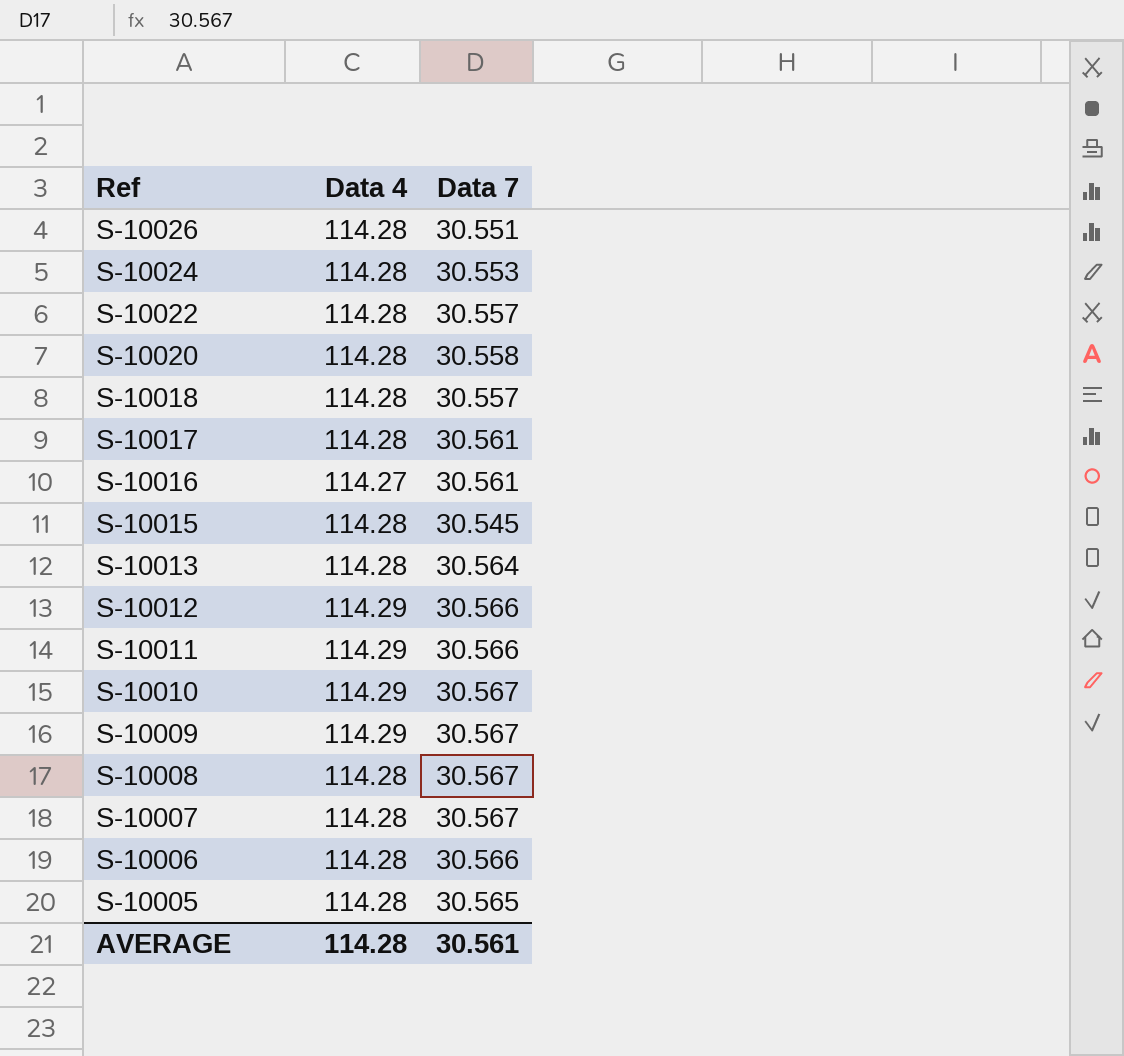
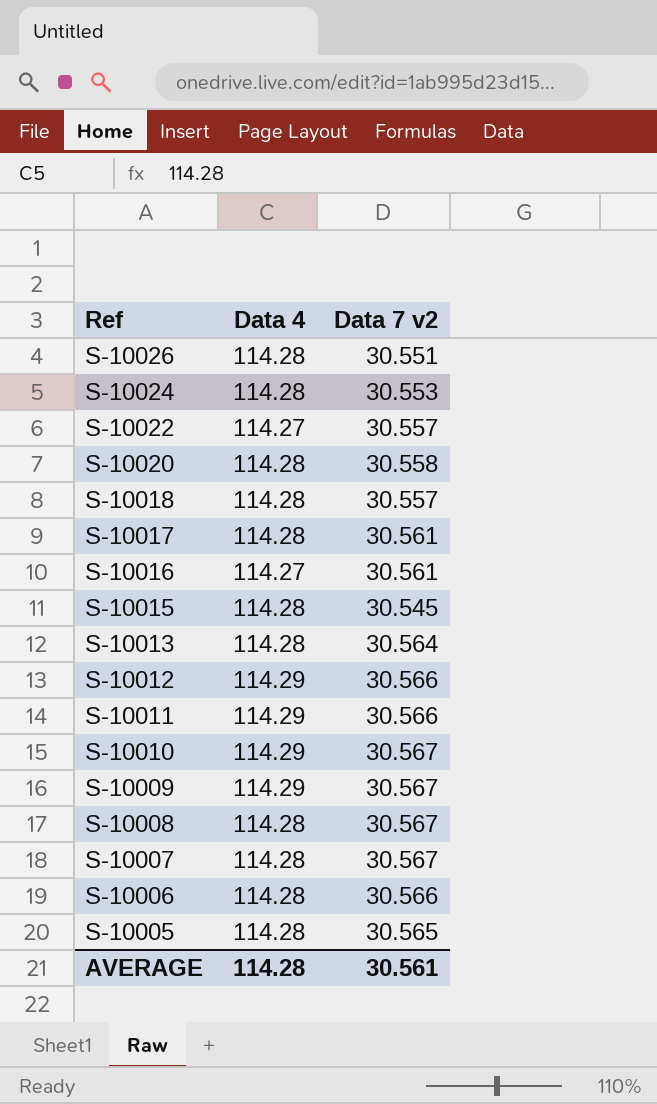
column name: Data 7 -> Data 7 v2
S-10022 | Data 4: 114.28 -> 114.27

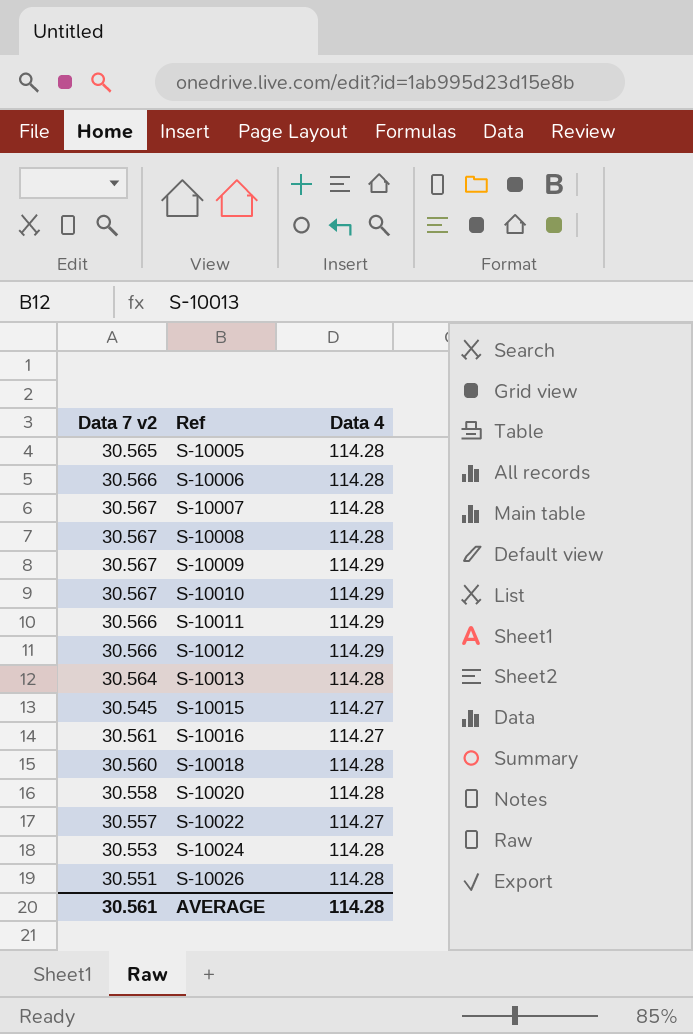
row order: Ref descending -> Ref ascending
column Data 7 v2 | position: 3 -> 1
row S-10017: 114.28 | 30.561 -> none
S-10015 | Data 4: 114.28 -> 114.27
S-10018 | Data 7 v2: 30.557 -> 30.560

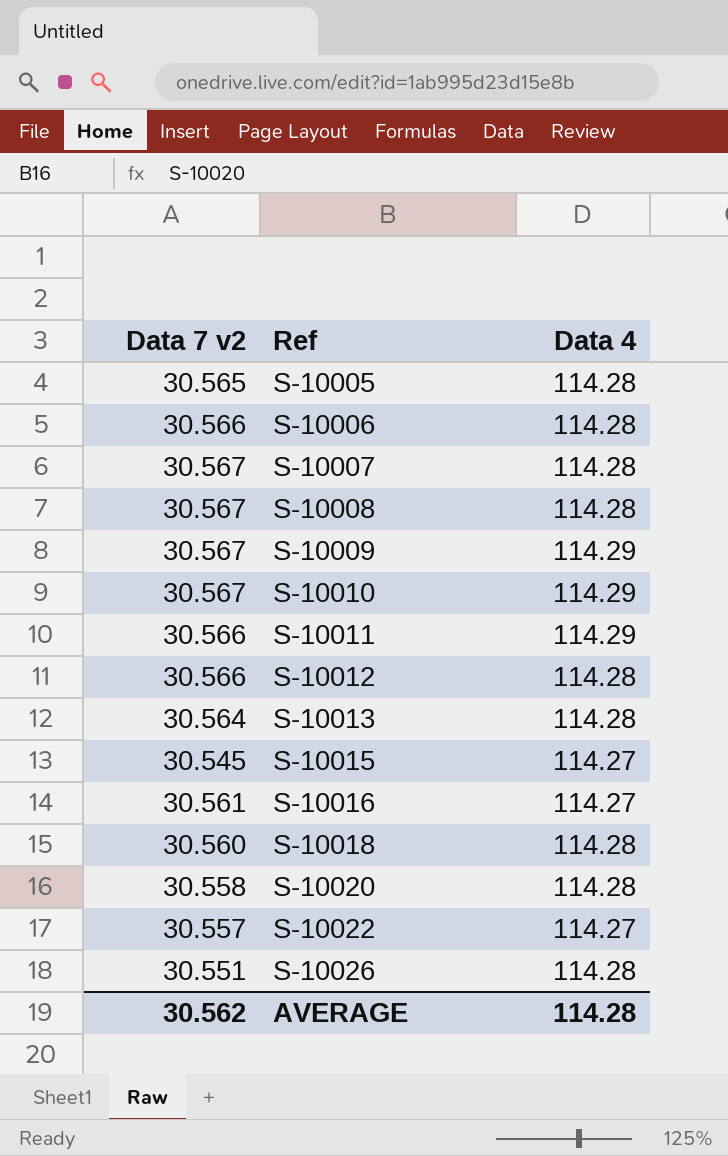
row S-10024: 30.553 | 114.28 -> none
S-10012 | Data 4: 114.29 -> 114.28
AVERAGE | Data 7 v2: 30.561 -> 30.562

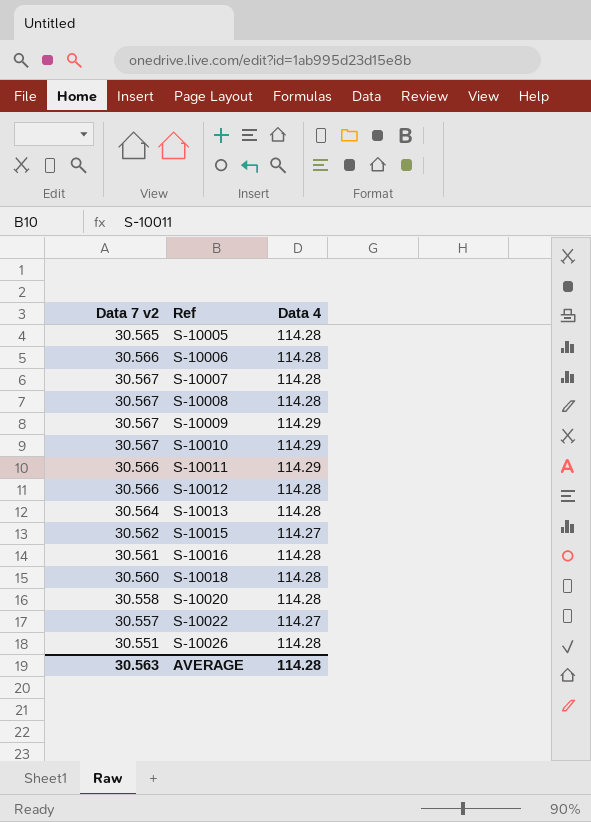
S-10015 | Data 7 v2: 30.545 -> 30.562
S-10016 | Data 4: 114.27 -> 114.28
AVERAGE | Data 7 v2: 30.562 -> 30.563

